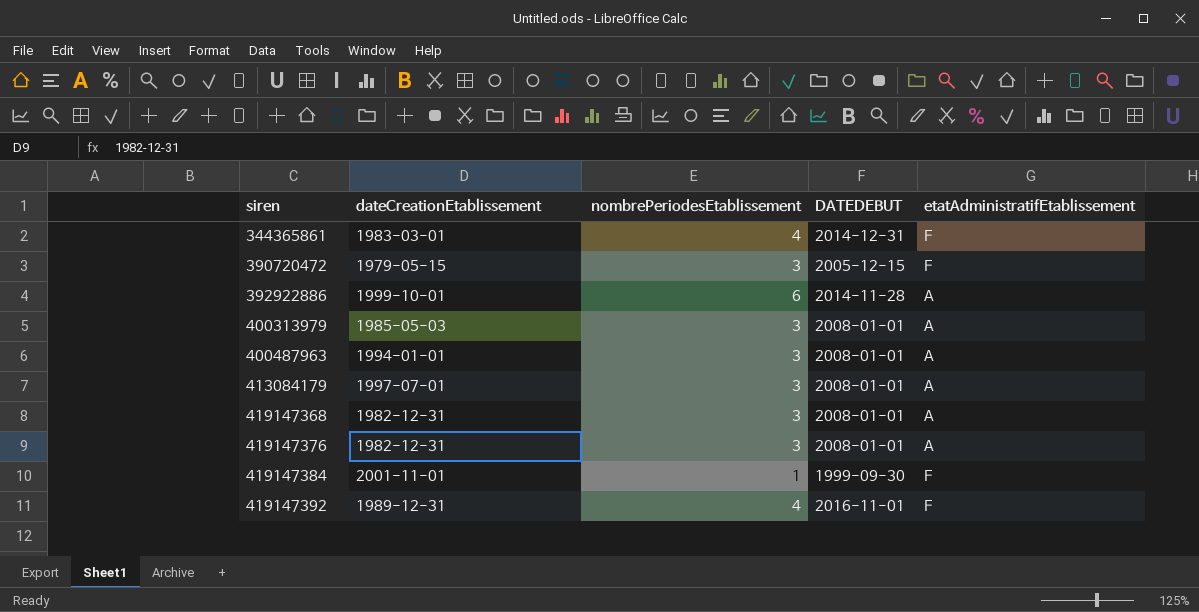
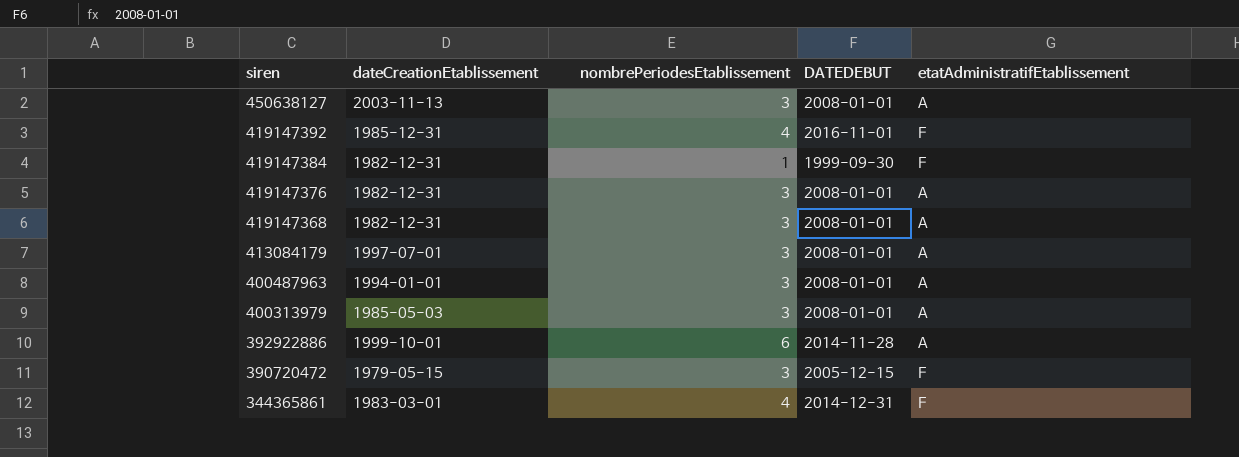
row order: siren ascending -> siren descending
row 450638127: none -> 2003-11-13 | 3 | 2008-01-01 | A
419147392 | dateCreationEtablissement: 1989-12-31 -> 1985-12-31
419147384 | dateCreationEtablissement: 2001-11-01 -> 1982-12-31

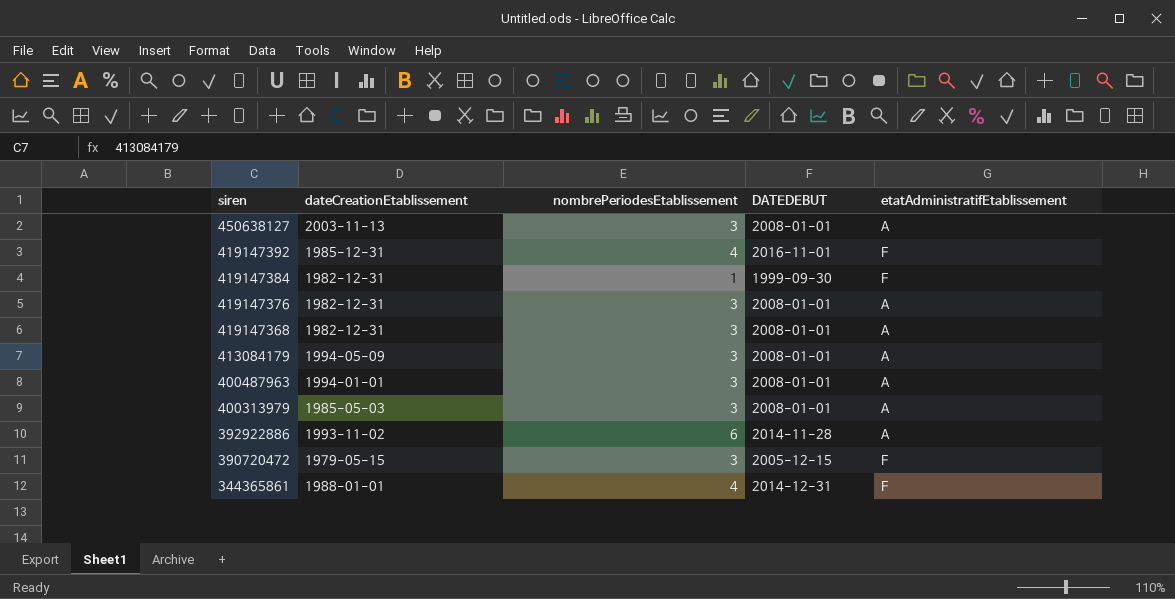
413084179 | dateCreationEtablissement: 1997-07-01 -> 1994-05-09
392922886 | dateCreationEtablissement: 1999-10-01 -> 1993-11-02
344365861 | dateCreationEtablissement: 1983-03-01 -> 1988-01-01

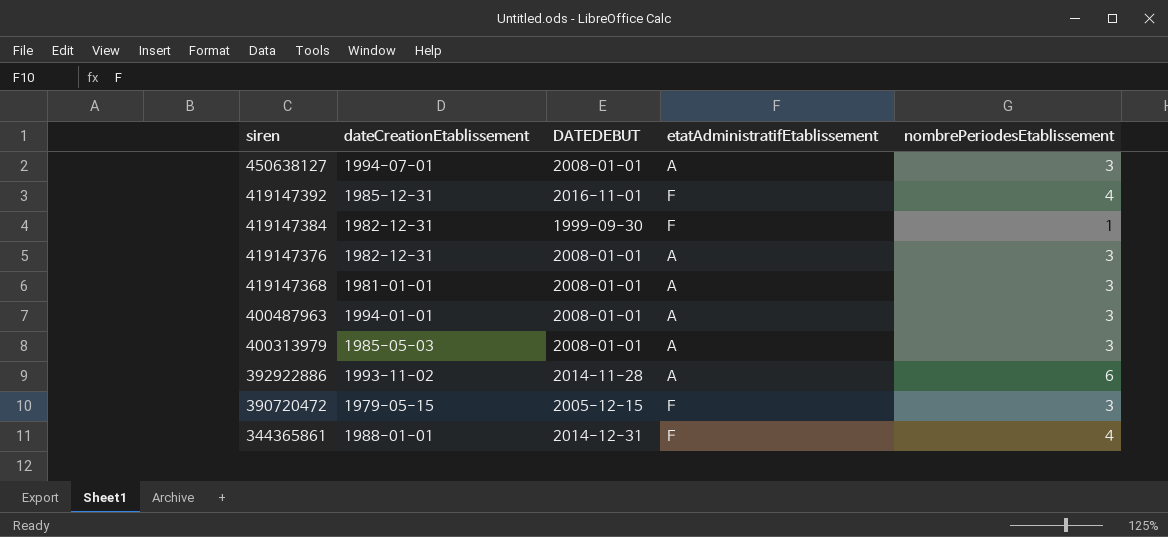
column nombrePeriodesEtablissement | position: 3 -> 5
row 413084179: 1994-05-09 | 3 | 2008-01-01 | A -> none
450638127 | dateCreationEtablissement: 2003-11-13 -> 1994-07-01
419147368 | dateCreationEtablissement: 1982-12-31 -> 1981-01-01

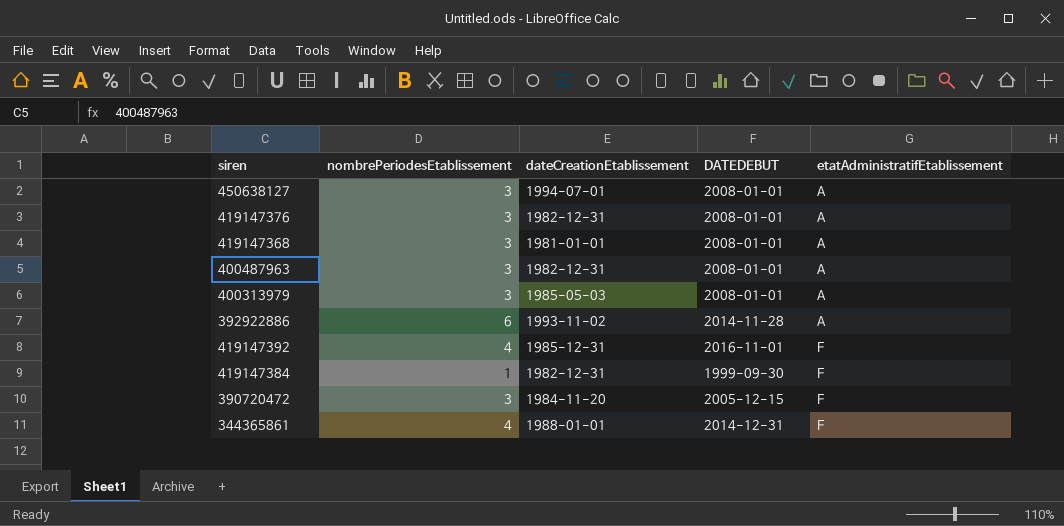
row order: siren descending -> etatAdministratifEtablissement ascending
column nombrePeriodesEtablissement | position: 5 -> 2
400487963 | dateCreationEtablissement: 1994-01-01 -> 1982-12-31
390720472 | dateCreationEtablissement: 1979-05-15 -> 1984-11-20

